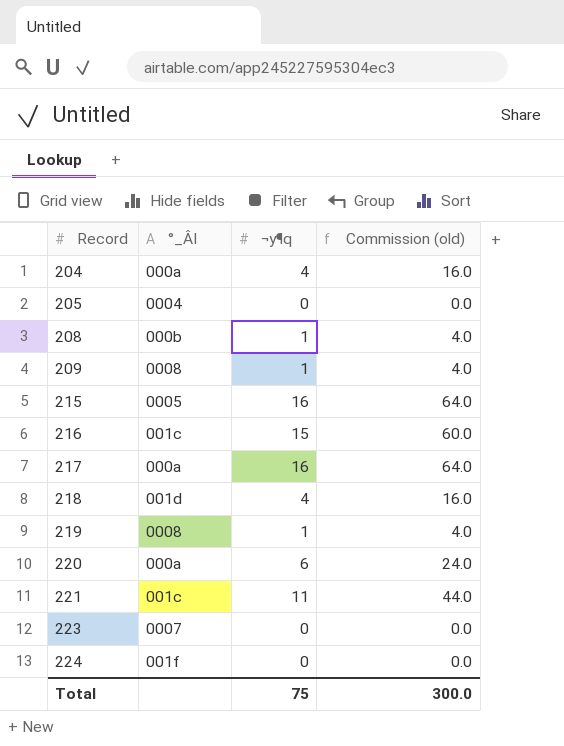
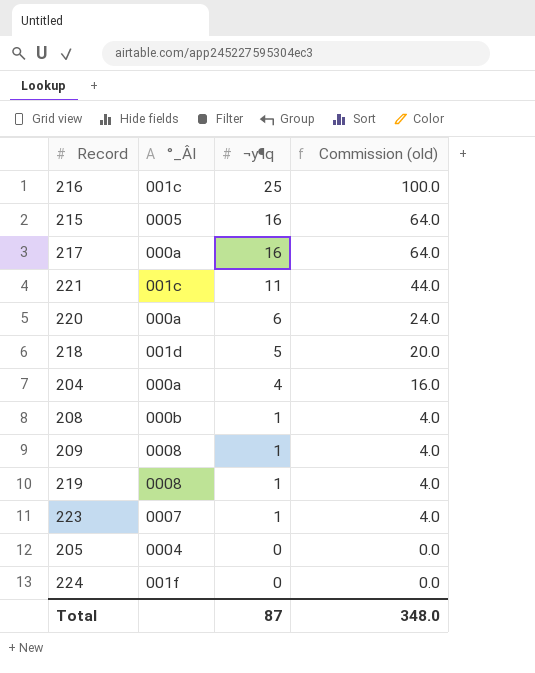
row order: Record ascending -> ¬y¶q descending
216 | ¬y¶q: 15 -> 25
216 | Commission (old): 60.0 -> 100.0
218 | ¬y¶q: 4 -> 5
218 | Commission (old): 16.0 -> 20.0
223 | ¬y¶q: 0 -> 1
223 | Commission (old): 0.0 -> 4.0
Total | ¬y¶q: 75 -> 87
Total | Commission (old): 300.0 -> 348.0

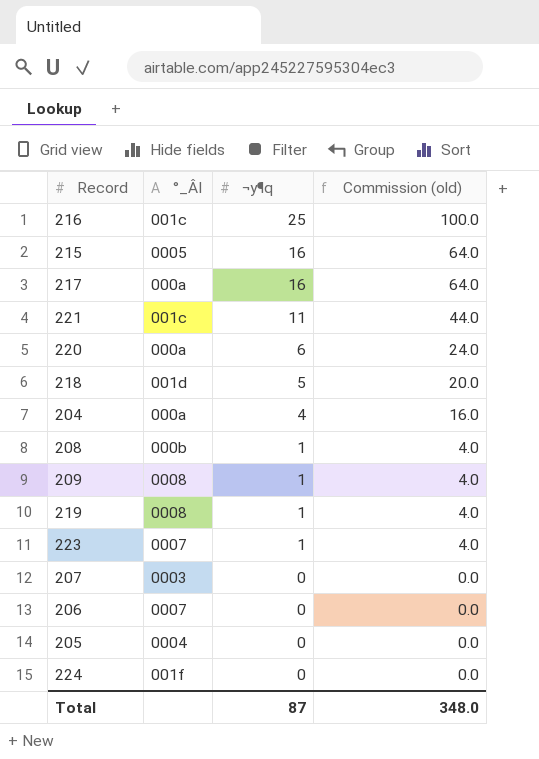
row 207: none -> 0003 | 0 | 0.0
row 206: none -> 0007 | 0 | 0.0

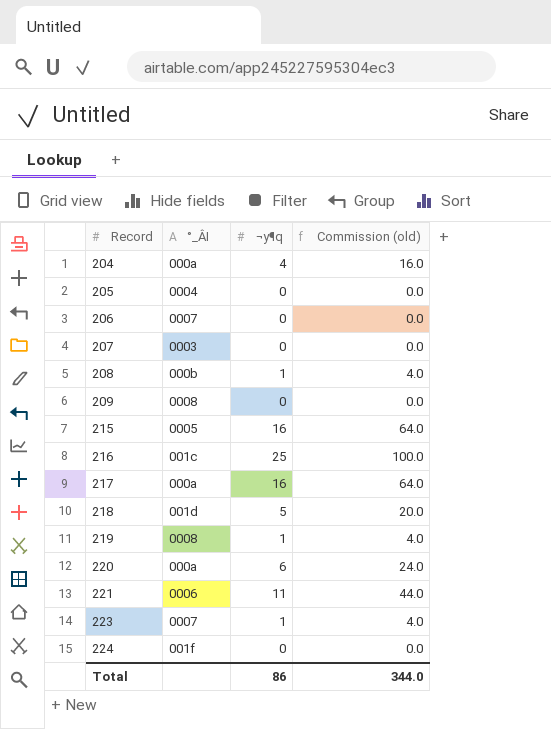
row order: ¬y¶q descending -> Record ascending
209 | ¬y¶q: 1 -> 0
209 | Commission (old): 4.0 -> 0.0
221 | °_ÂI: 001c -> 0006
Total | ¬y¶q: 87 -> 86
Total | Commission (old): 348.0 -> 344.0

